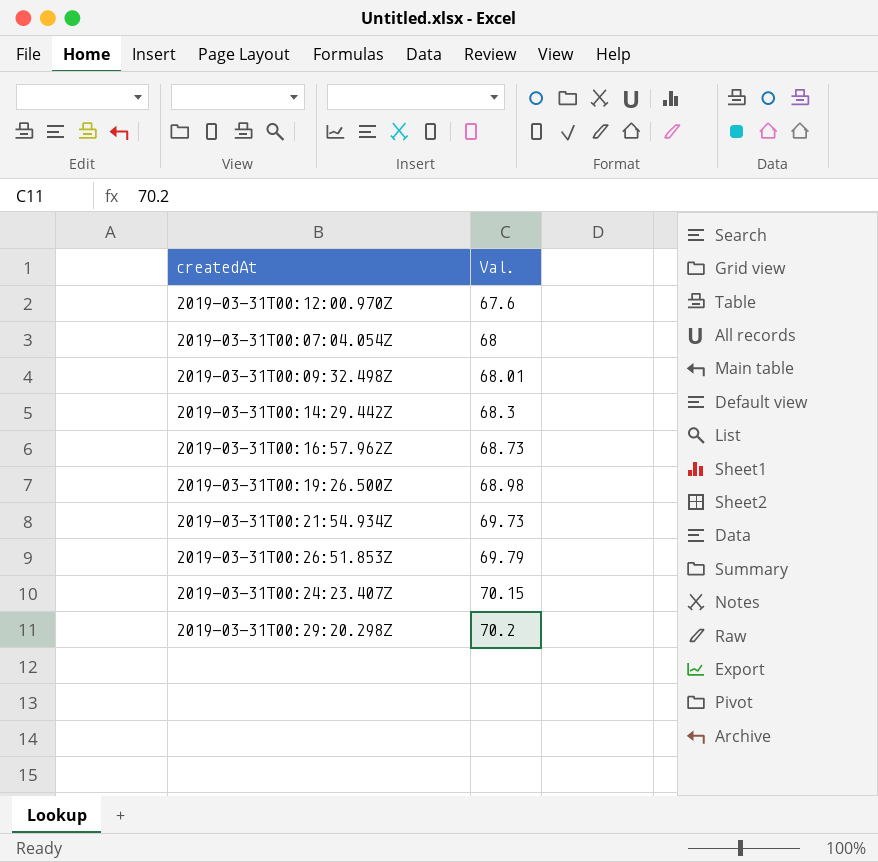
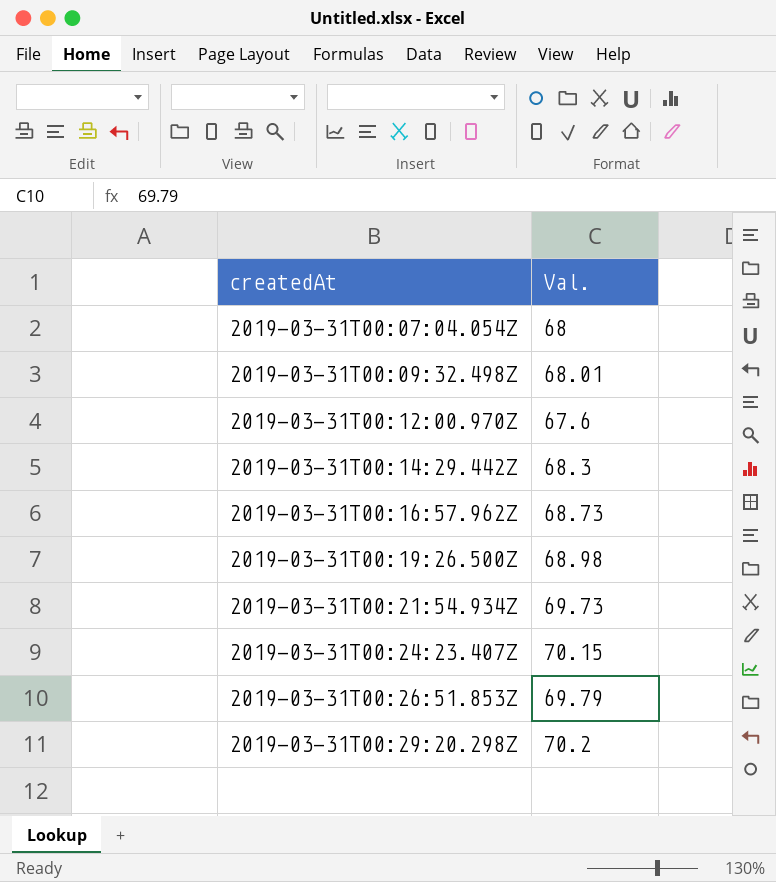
row order: Val. ascending -> createdAt ascending

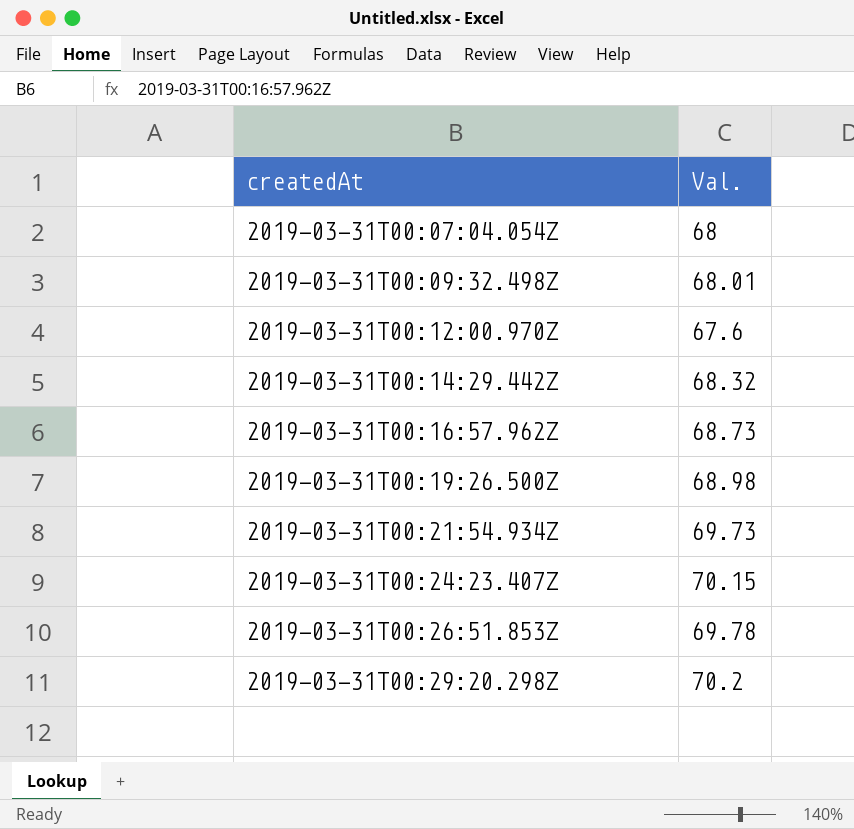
2019-03-31T00:14:29.442Z | Val.: 68.3 -> 68.32
2019-03-31T00:26:51.853Z | Val.: 69.79 -> 69.78

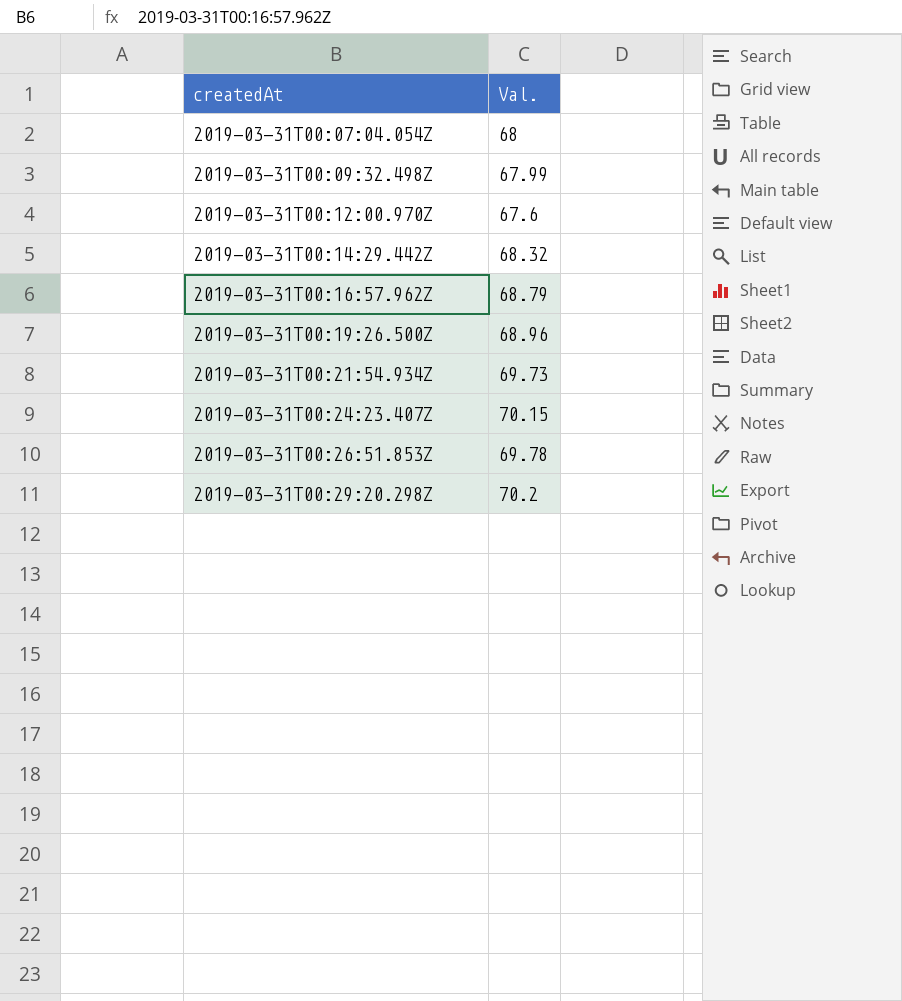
2019-03-31T00:09:32.498Z | Val.: 68.01 -> 67.99
2019-03-31T00:16:57.962Z | Val.: 68.73 -> 68.79
2019-03-31T00:19:26.500Z | Val.: 68.98 -> 68.96

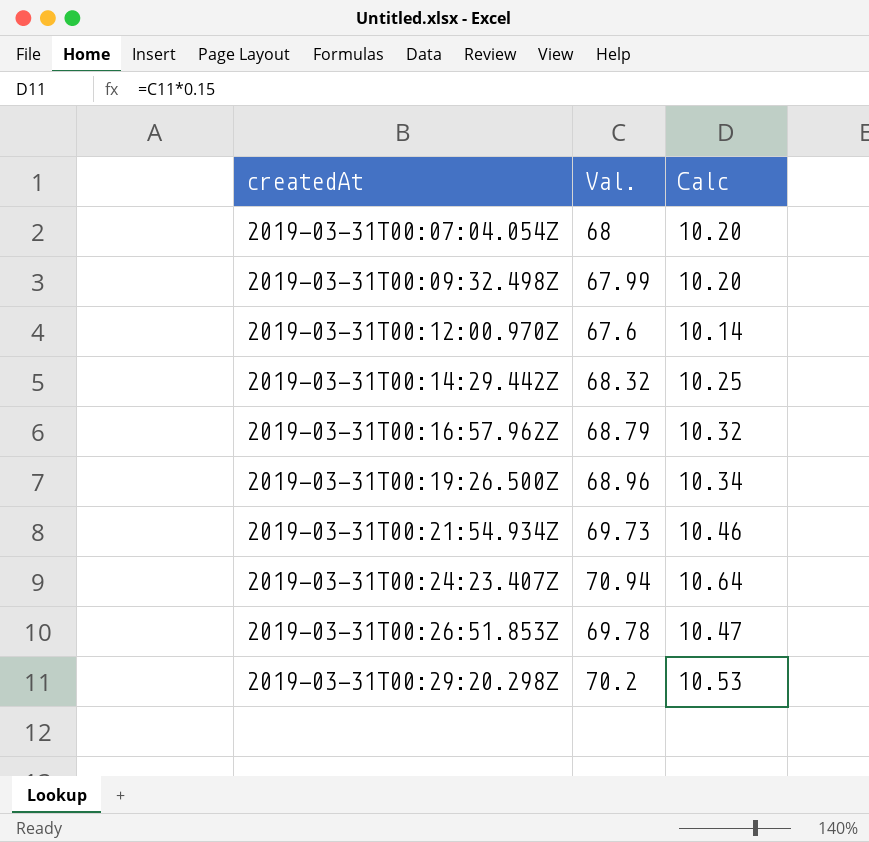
column Calc | formula: none -> [Val.] * 0.15
2019-03-31T00:24:23.407Z | Val.: 70.15 -> 70.94

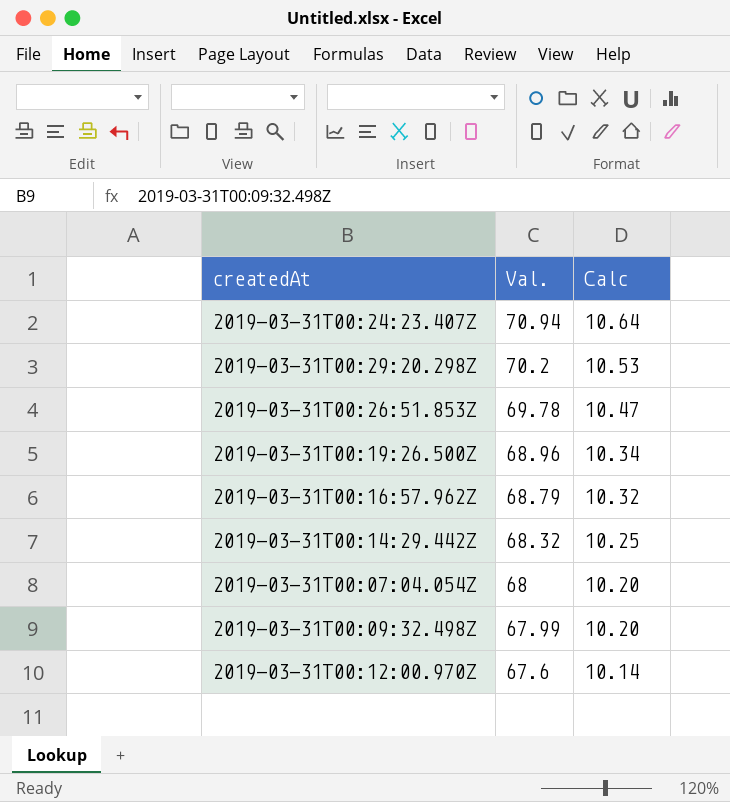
row order: createdAt ascending -> Val. descending
row 2019-03-31T00:21:54.934Z: 69.73 | 10.46 -> none

